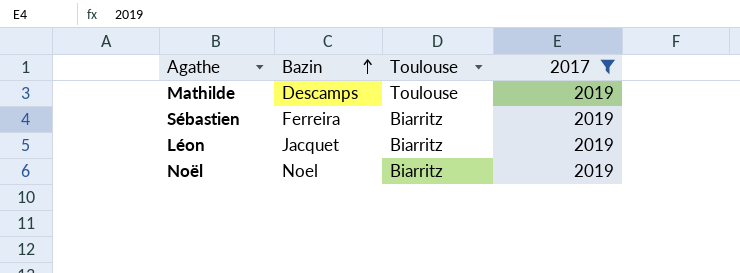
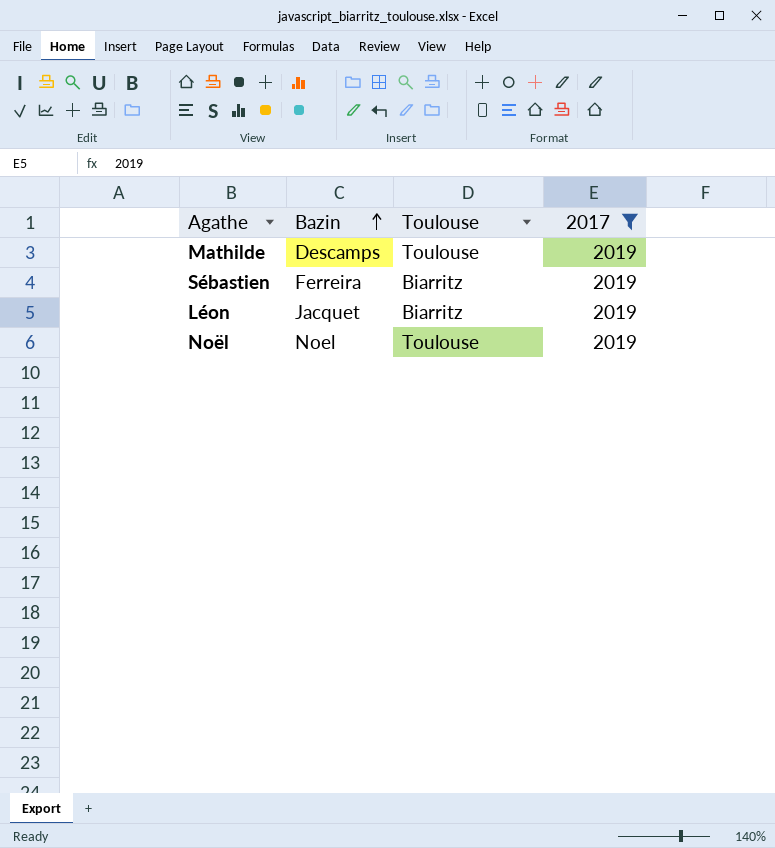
Noël | Toulouse: Biarritz -> Toulouse

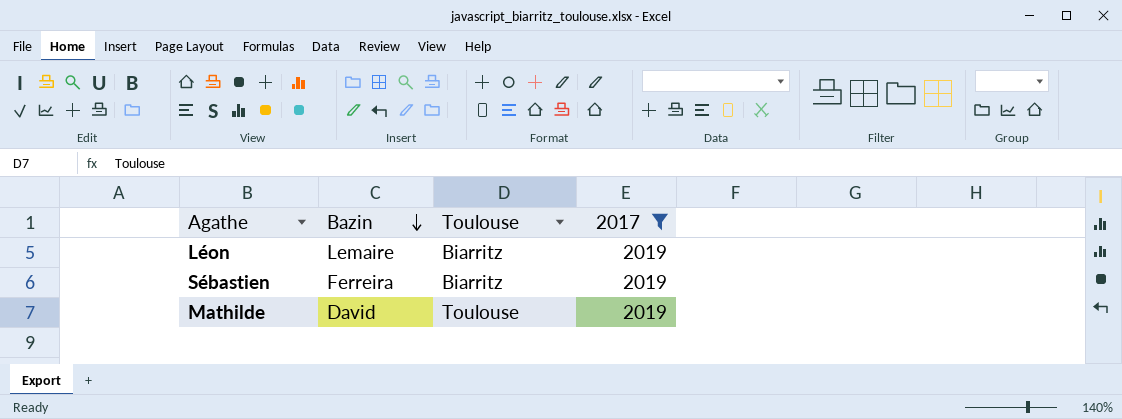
row order: Bazin ascending -> Bazin descending
row Noël: Noel | Toulouse | 2019 -> none
Léon | Bazin: Jacquet -> Lemaire
Mathilde | Bazin: Descamps -> David

